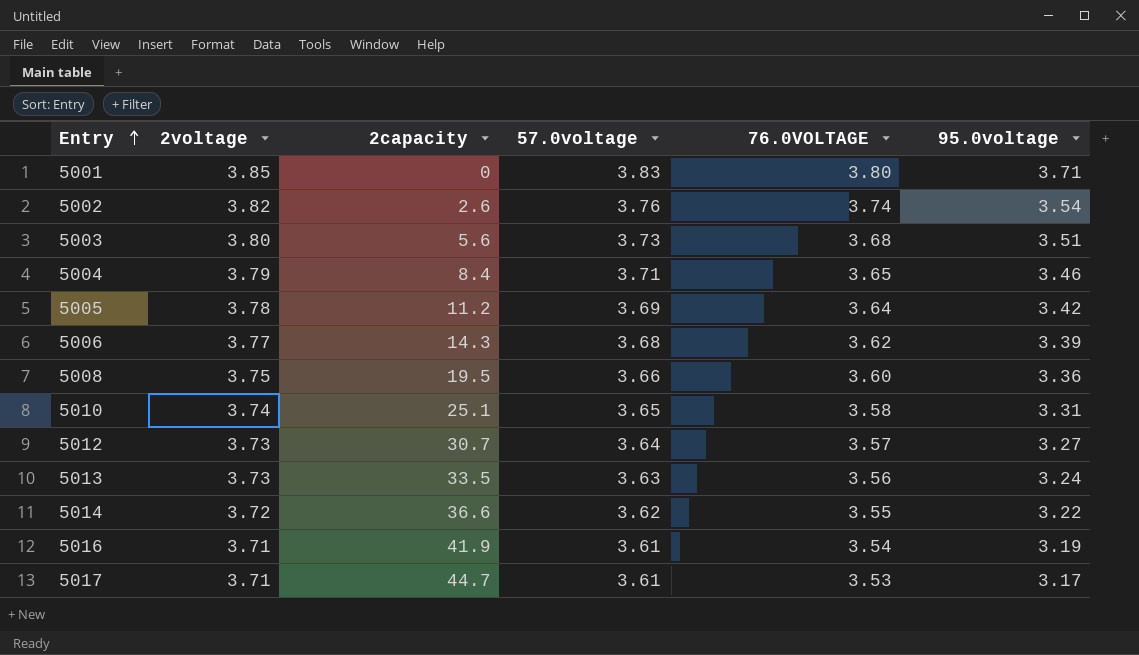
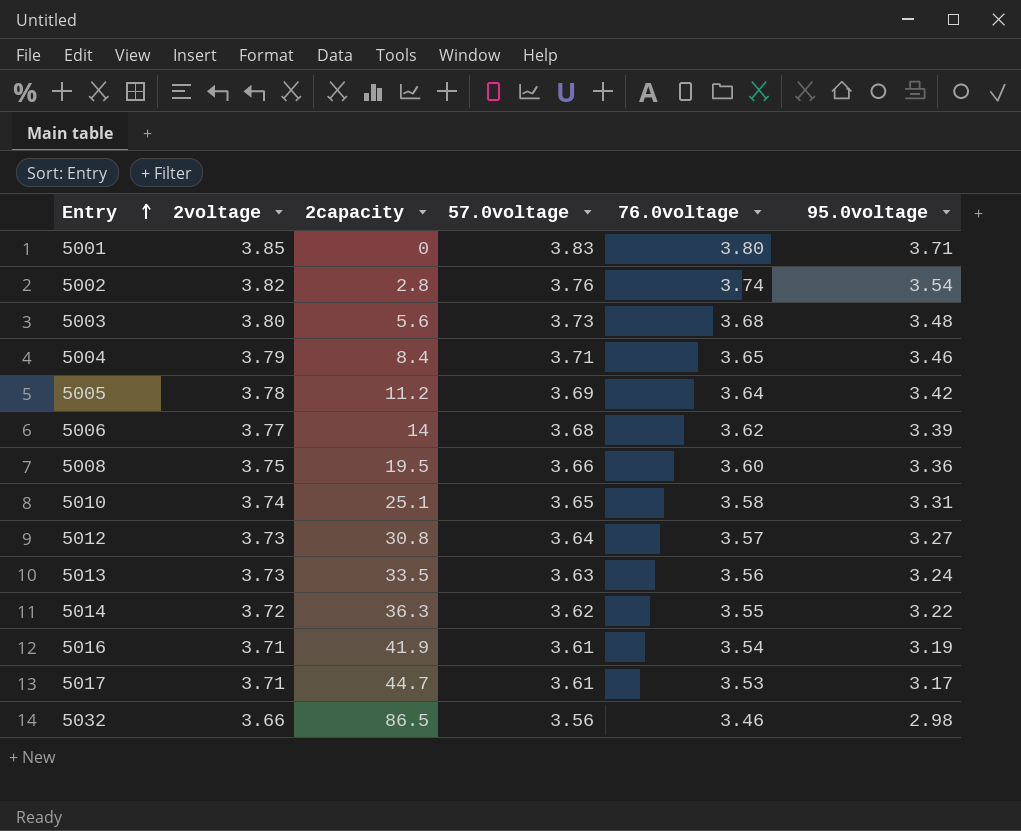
column name: 76.0VOLTAGE -> 76.0voltage
5002 | 2capacity: 2.6 -> 2.8
5003 | 95.0voltage: 3.51 -> 3.48
5006 | 2capacity: 14.3 -> 14
5012 | 2capacity: 30.7 -> 30.8
5014 | 2capacity: 36.6 -> 36.3
row 5032: none -> 3.66 | 86.5 | 3.56 | 3.46 | 2.98

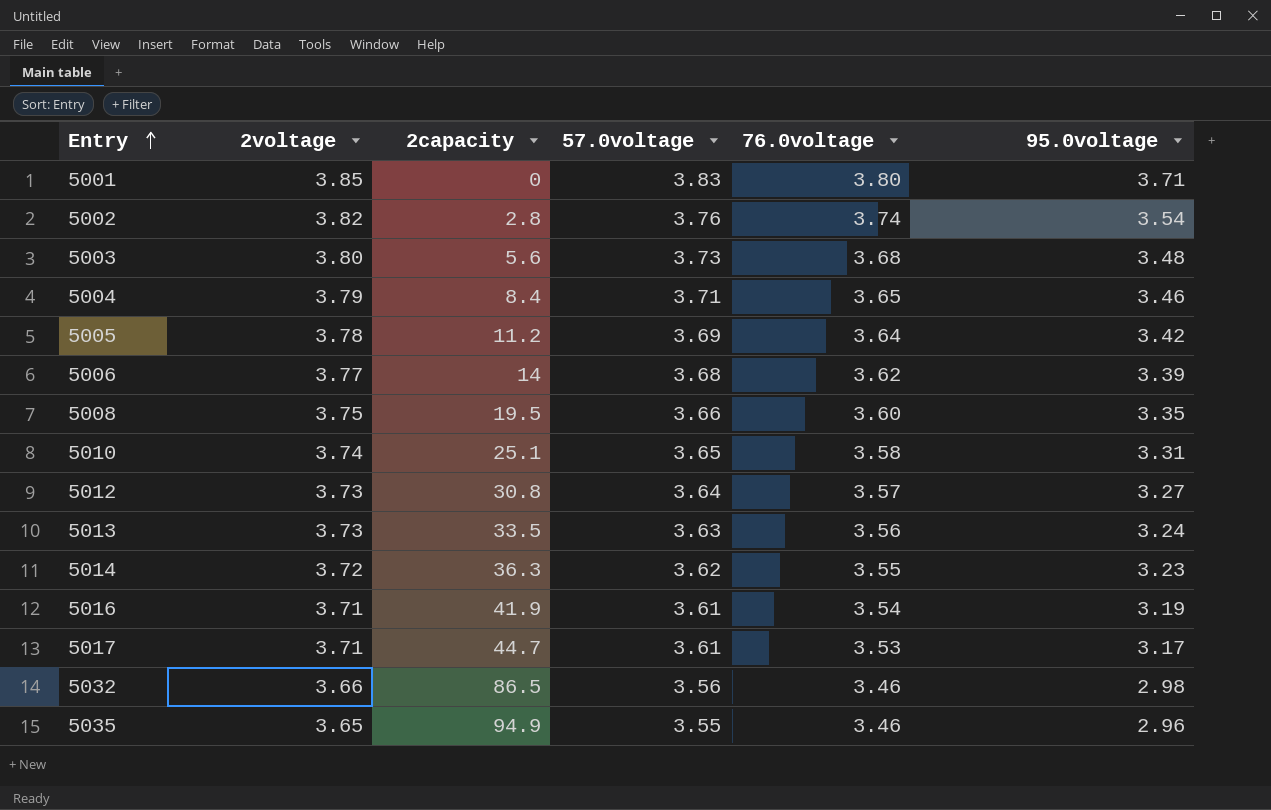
5008 | 95.0voltage: 3.36 -> 3.35
5014 | 95.0voltage: 3.22 -> 3.23
row 5035: none -> 3.65 | 94.9 | 3.55 | 3.46 | 2.96

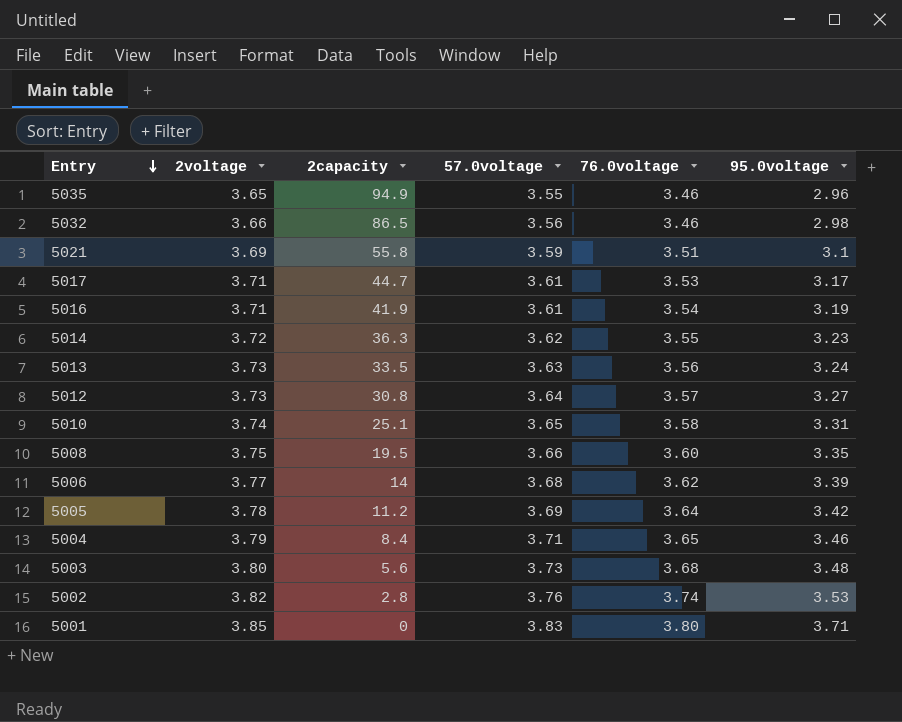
row order: Entry ascending -> Entry descending
row 5021: none -> 3.69 | 55.8 | 3.59 | 3.51 | 3.1
5002 | 95.0voltage: 3.54 -> 3.53

